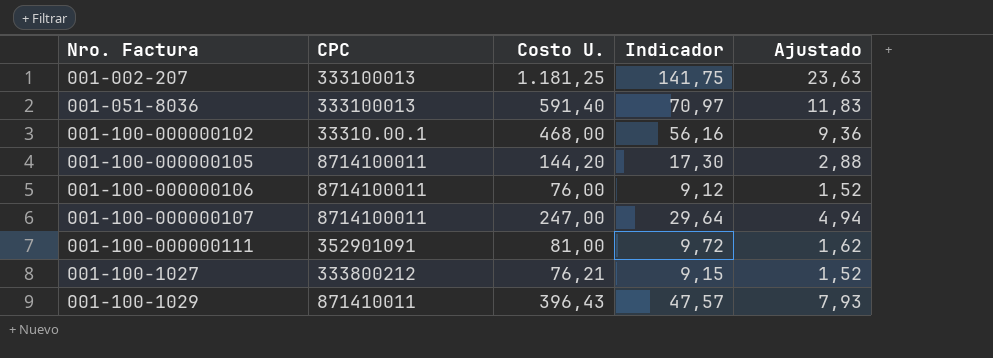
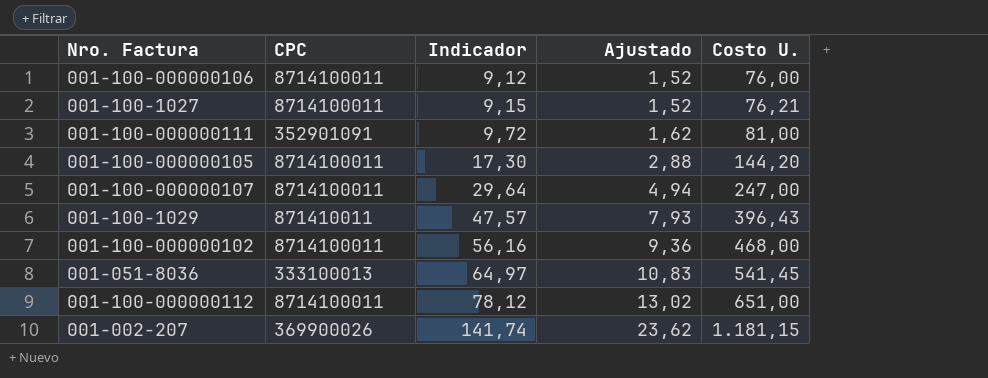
row order: Nro. Factura ascending -> Indicador ascending
column Costo U. | position: 3 -> 5
001-100-1027 | CPC: 333800212 -> 8714100011
001-100-000000102 | CPC: 33310.00.1 -> 8714100011
001-051-8036 | Indicador: 70,97 -> 64,97
001-051-8036 | Ajustado: 11,83 -> 10,83
001-051-8036 | Costo U.: 591,40 -> 541,45
row 001-100-000000112: none -> 8714100011 | 78,12 | 13,02 | 651,00
001-002-207 | CPC: 333100013 -> 369900026
001-002-207 | Indicador: 141,75 -> 141,74
001-002-207 | Ajustado: 23,63 -> 23,62
001-002-207 | Costo U.: 1.181,25 -> 1.181,15

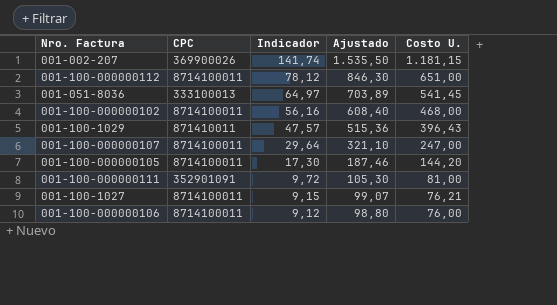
row order: Indicador ascending -> Indicador descending
column Ajustado | formula: [Costo U.] * 0,02 -> [Costo U.] * 1,3

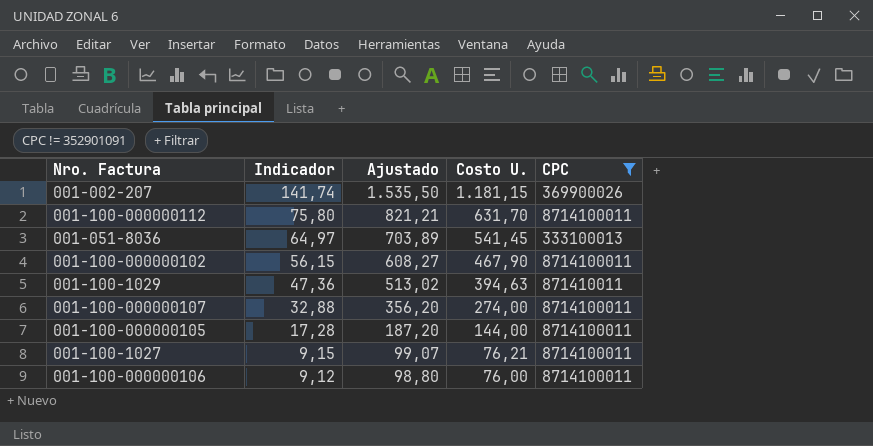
filter: none -> CPC != 352901091
column CPC | position: 2 -> 5
001-100-000000112 | Indicador: 78,12 -> 75,80
001-100-000000112 | Ajustado: 846,30 -> 821,21
001-100-000000112 | Costo U.: 651,00 -> 631,70
001-100-000000102 | Indicador: 56,16 -> 56,15
001-100-000000102 | Ajustado: 608,40 -> 608,27
001-100-000000102 | Costo U.: 468,00 -> 467,90
001-100-1029 | Indicador: 47,57 -> 47,36
001-100-1029 | Ajustado: 515,36 -> 513,02
001-100-1029 | Costo U.: 396,43 -> 394,63
001-100-000000107 | Indicador: 29,64 -> 32,88
001-100-000000107 | Ajustado: 321,10 -> 356,20
001-100-000000107 | Costo U.: 247,00 -> 274,00
001-100-000000105 | Indicador: 17,30 -> 17,28
001-100-000000105 | Ajustado: 187,46 -> 187,20
001-100-000000105 | Costo U.: 144,20 -> 144,00

